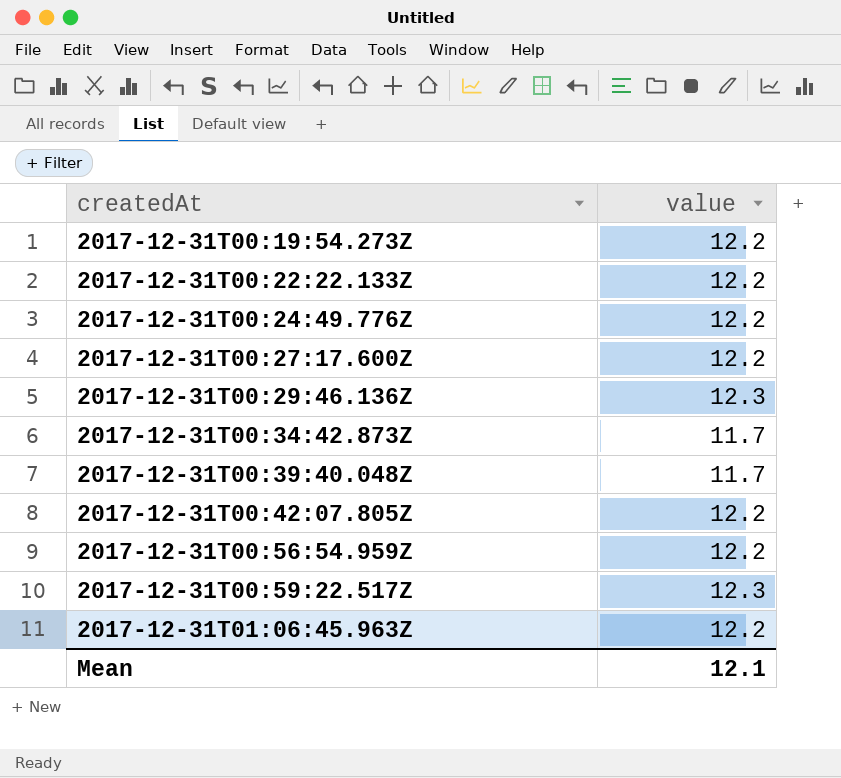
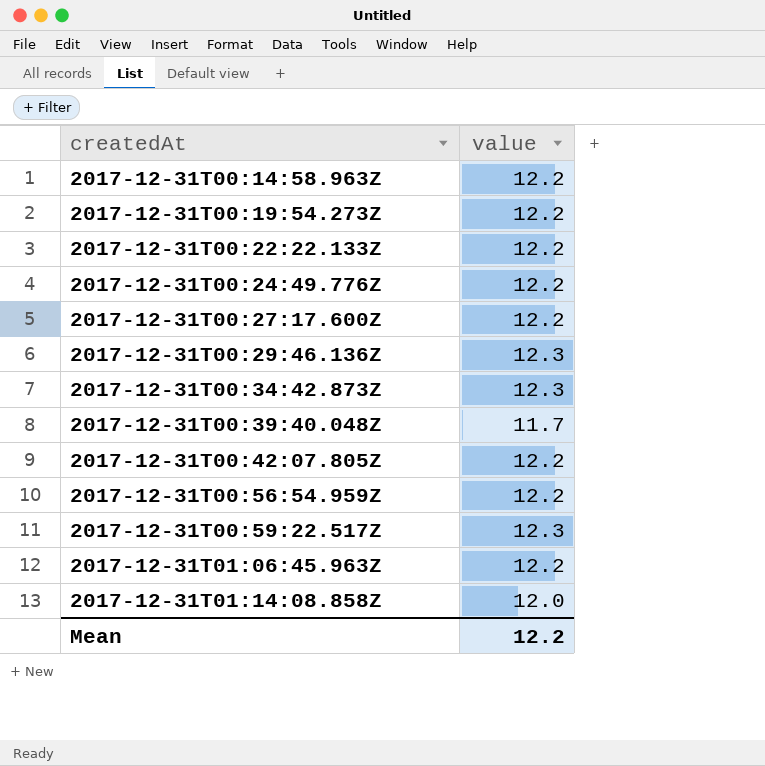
row 2017-12-31T00:14:58.963Z: none -> 12.2
2017-12-31T00:34:42.873Z | value: 11.7 -> 12.3
row 2017-12-31T01:14:08.858Z: none -> 12.0
Mean | value: 12.1 -> 12.2

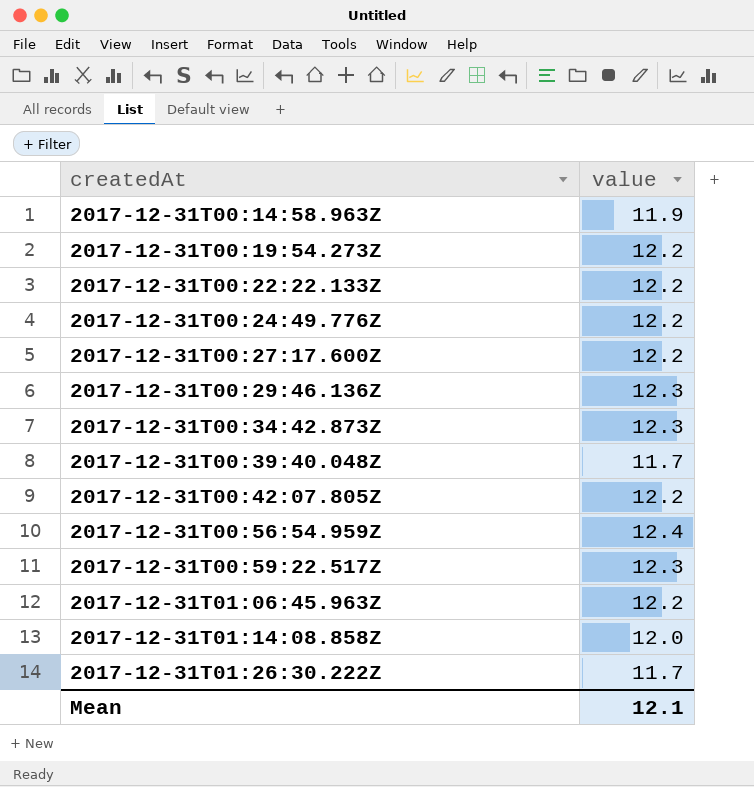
2017-12-31T00:14:58.963Z | value: 12.2 -> 11.9
2017-12-31T00:56:54.959Z | value: 12.2 -> 12.4
row 2017-12-31T01:26:30.222Z: none -> 11.7
Mean | value: 12.2 -> 12.1

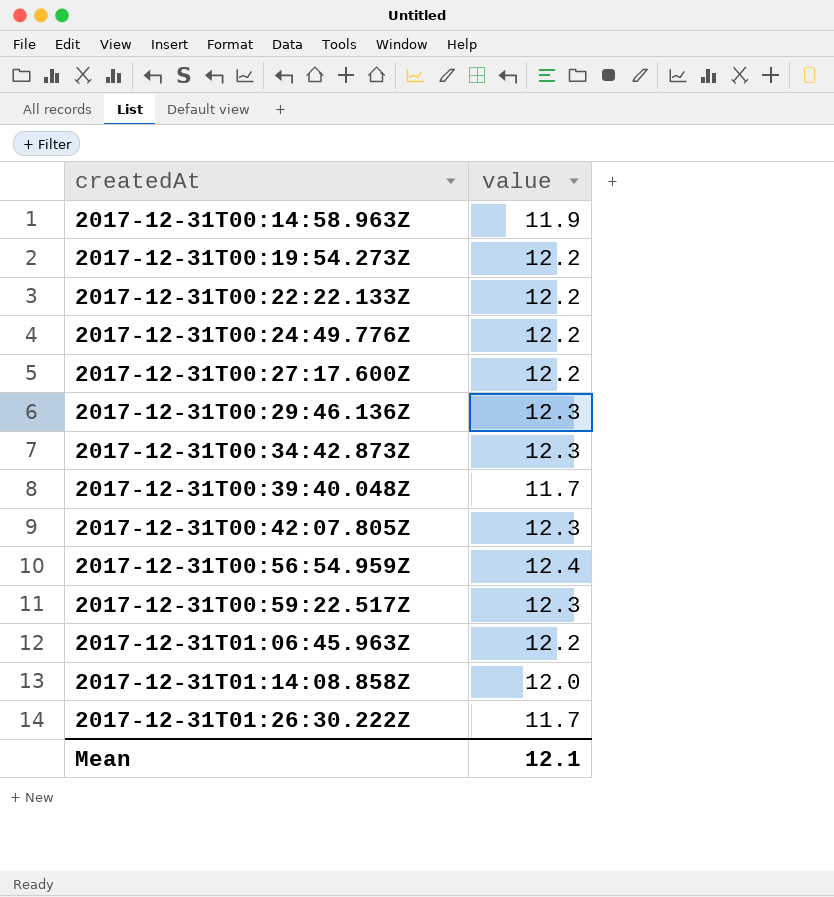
2017-12-31T00:42:07.805Z | value: 12.2 -> 12.3

